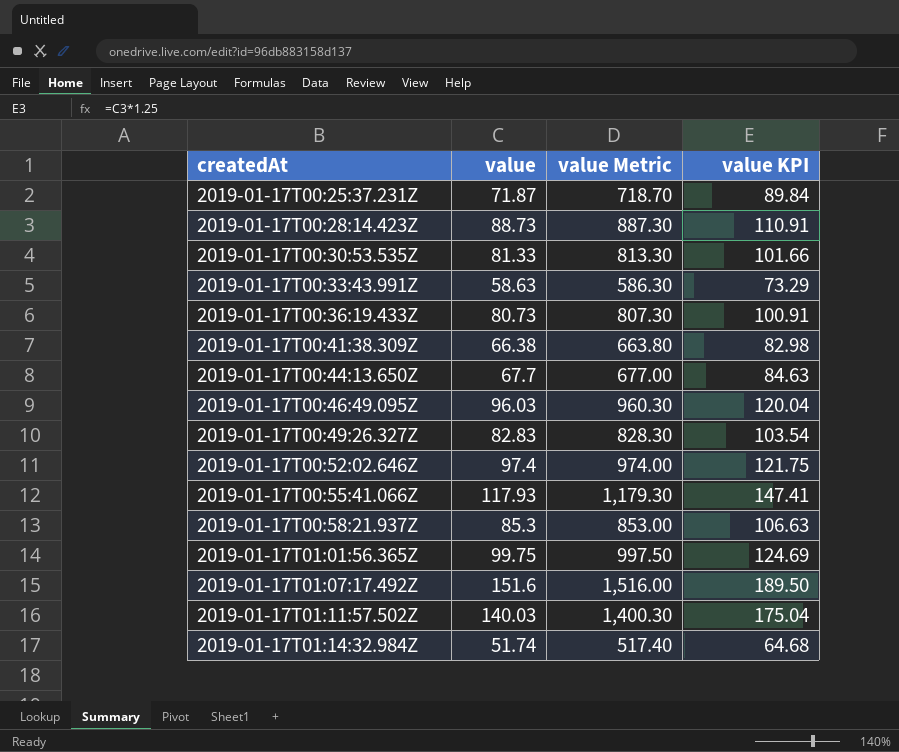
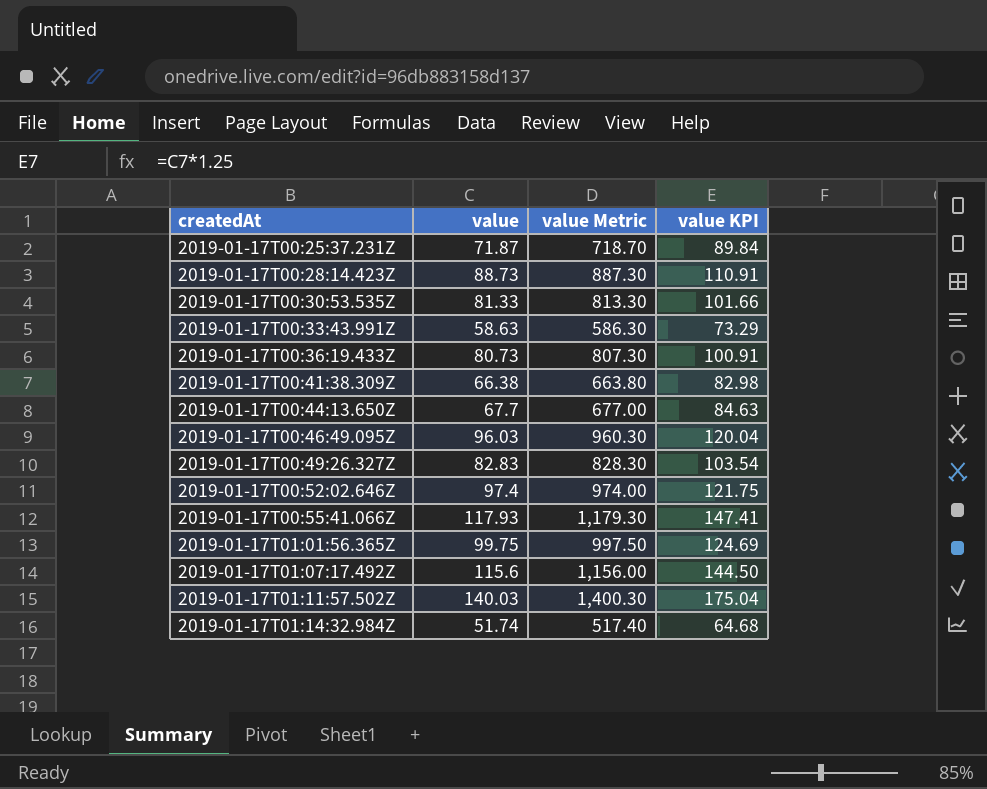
row 2019-01-17T00:58:21.937Z: 85.3 | 853.00 | 106.63 -> none
2019-01-17T01:07:17.492Z | value: 151.6 -> 115.6
2019-01-17T01:07:17.492Z | value Metric: 1,516.00 -> 1,156.00
2019-01-17T01:07:17.492Z | value KPI: 189.50 -> 144.50

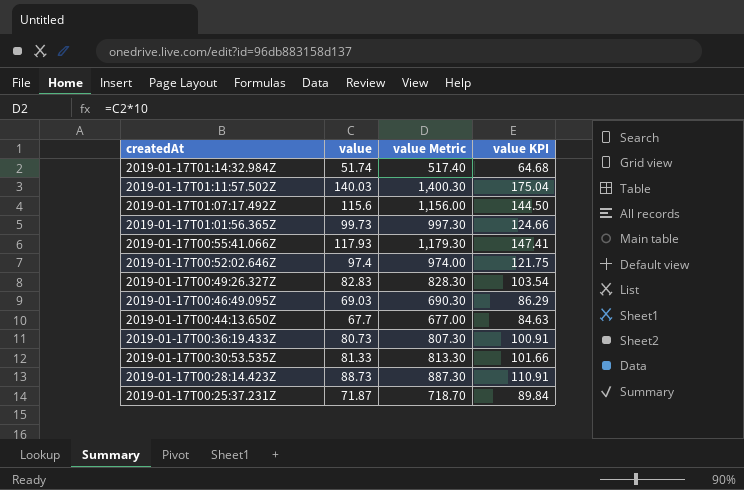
row order: createdAt ascending -> createdAt descending
row 2019-01-17T00:33:43.991Z: 58.63 | 586.30 | 73.29 -> none
row 2019-01-17T00:41:38.309Z: 66.38 | 663.80 | 82.98 -> none
2019-01-17T01:01:56.365Z | value: 99.75 -> 99.73
2019-01-17T01:01:56.365Z | value Metric: 997.50 -> 997.30
2019-01-17T01:01:56.365Z | value KPI: 124.69 -> 124.66
2019-01-17T00:46:49.095Z | value: 96.03 -> 69.03
2019-01-17T00:46:49.095Z | value Metric: 960.30 -> 690.30
2019-01-17T00:46:49.095Z | value KPI: 120.04 -> 86.29

